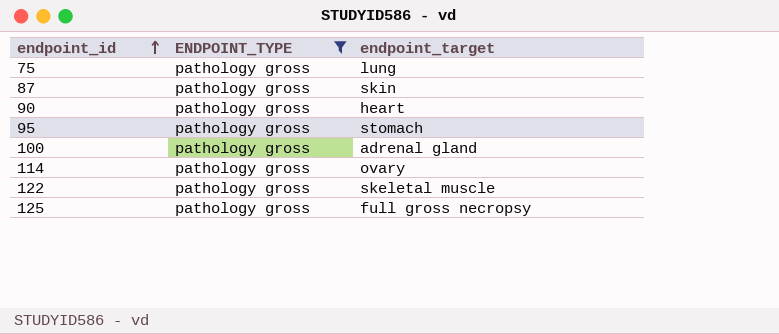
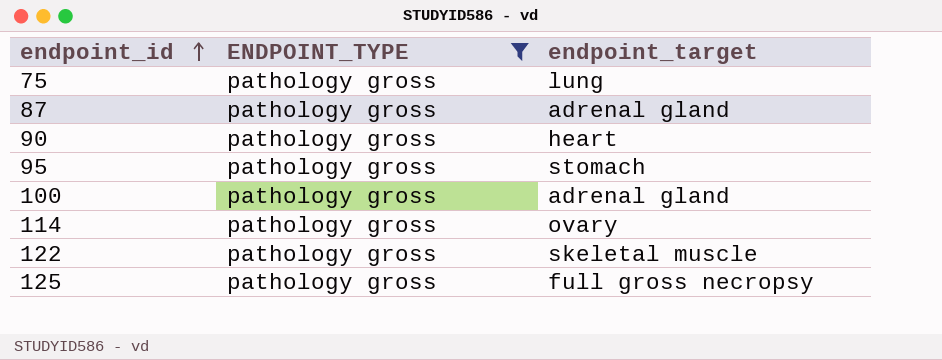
87 | endpoint_target: skin -> adrenal gland

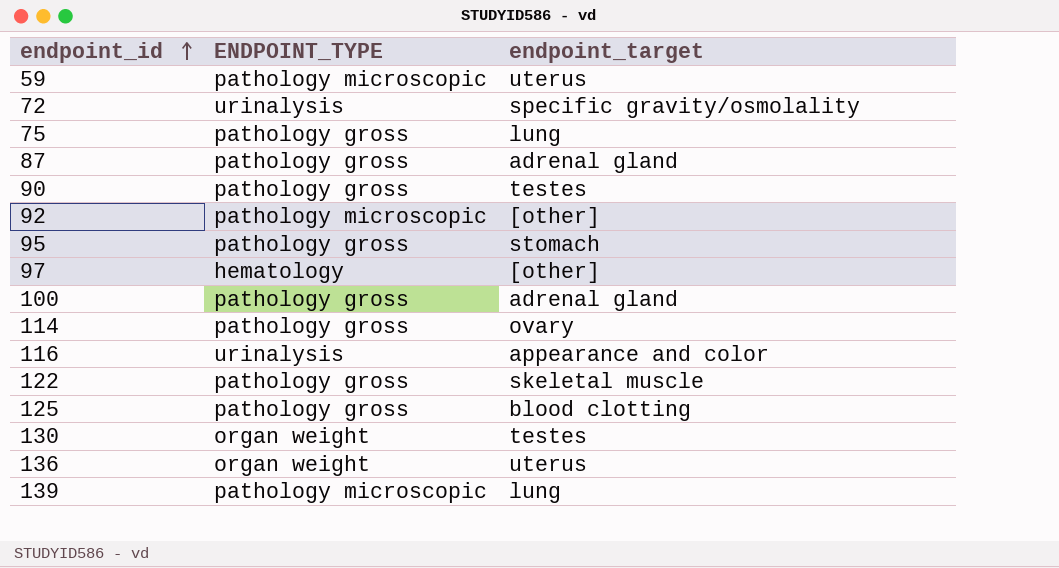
filter: ENDPOINT_TYPE = pathology gross -> none
90 | endpoint_target: heart -> testes
125 | endpoint_target: full gross necropsy -> blood clotting

